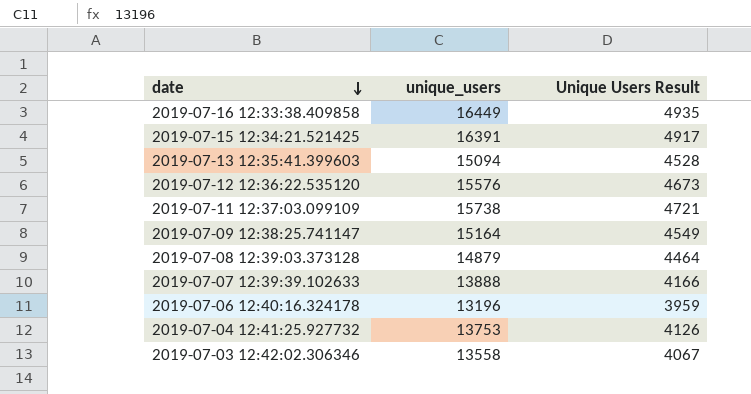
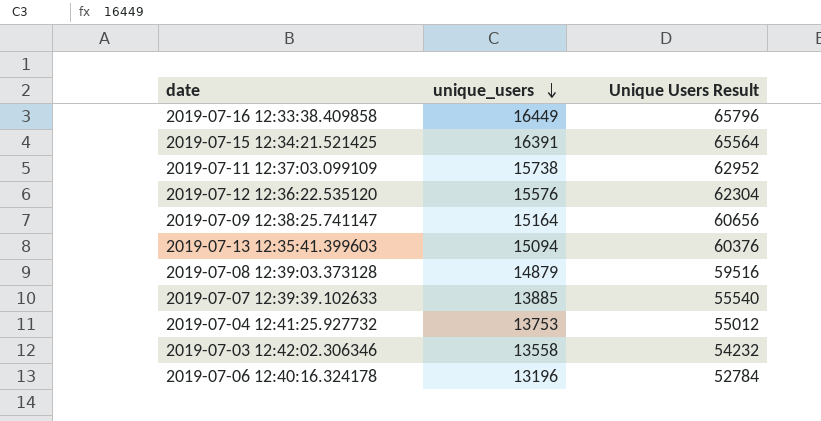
row order: date descending -> unique_users descending
column Unique Users Result | formula: [unique_users] * 0.3 -> [unique_users] * 4
2019-07-07 12:39:39.102633 | unique_users: 13888 -> 13885

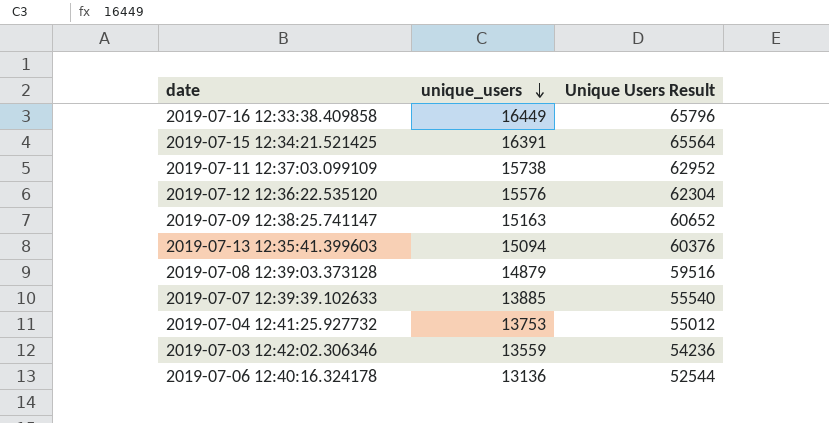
2019-07-09 12:38:25.741147 | unique_users: 15164 -> 15163
2019-07-09 12:38:25.741147 | Unique Users Result: 60656 -> 60652
2019-07-03 12:42:02.306346 | unique_users: 13558 -> 13559
2019-07-03 12:42:02.306346 | Unique Users Result: 54232 -> 54236
2019-07-06 12:40:16.324178 | unique_users: 13196 -> 13136
2019-07-06 12:40:16.324178 | Unique Users Result: 52784 -> 52544

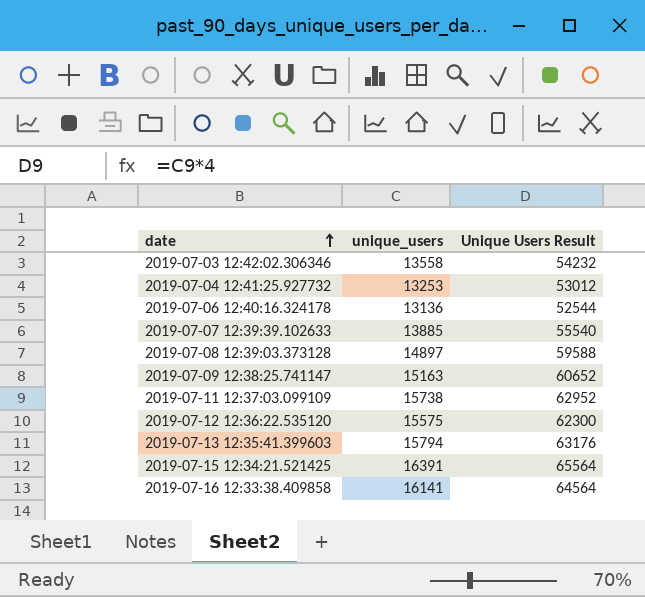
row order: unique_users descending -> date ascending
2019-07-03 12:42:02.306346 | unique_users: 13559 -> 13558
2019-07-03 12:42:02.306346 | Unique Users Result: 54236 -> 54232
2019-07-04 12:41:25.927732 | unique_users: 13753 -> 13253
2019-07-04 12:41:25.927732 | Unique Users Result: 55012 -> 53012
2019-07-08 12:39:03.373128 | unique_users: 14879 -> 14897
2019-07-08 12:39:03.373128 | Unique Users Result: 59516 -> 59588
2019-07-12 12:36:22.535120 | unique_users: 15576 -> 15575
2019-07-12 12:36:22.535120 | Unique Users Result: 62304 -> 62300
2019-07-13 12:35:41.399603 | unique_users: 15094 -> 15794
2019-07-13 12:35:41.399603 | Unique Users Result: 60376 -> 63176
2019-07-16 12:33:38.409858 | unique_users: 16449 -> 16141
2019-07-16 12:33:38.409858 | Unique Users Result: 65796 -> 64564

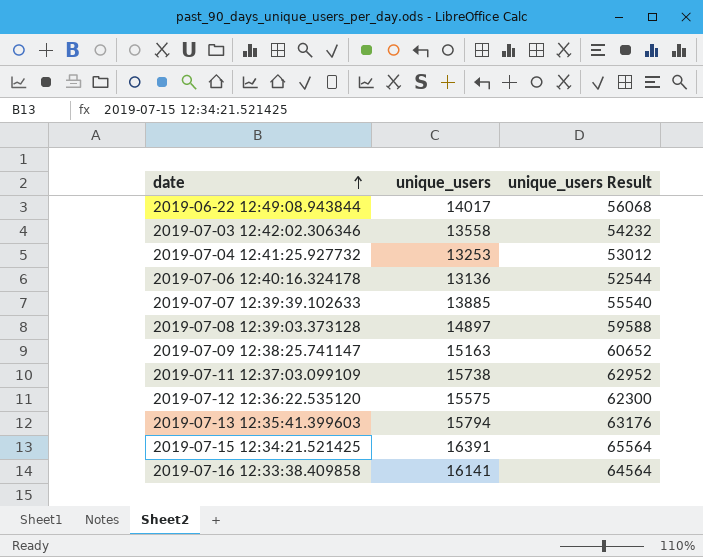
column name: Unique Users Result -> unique_users Result
row 2019-06-22 12:49:08.943844: none -> 14017 | 56068

